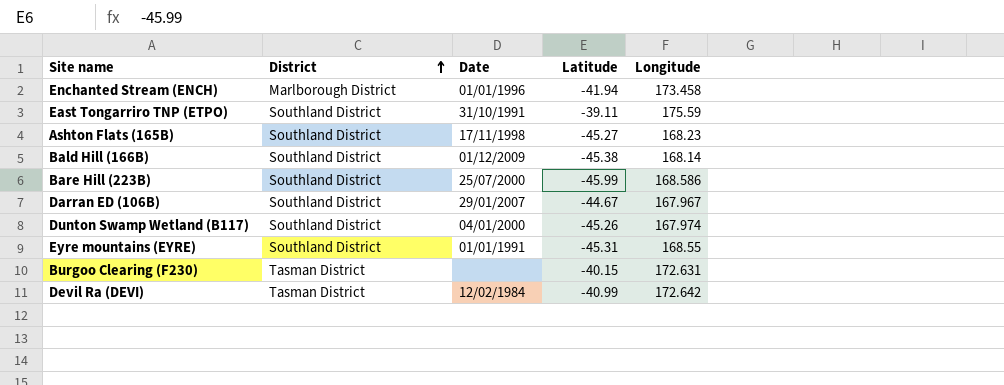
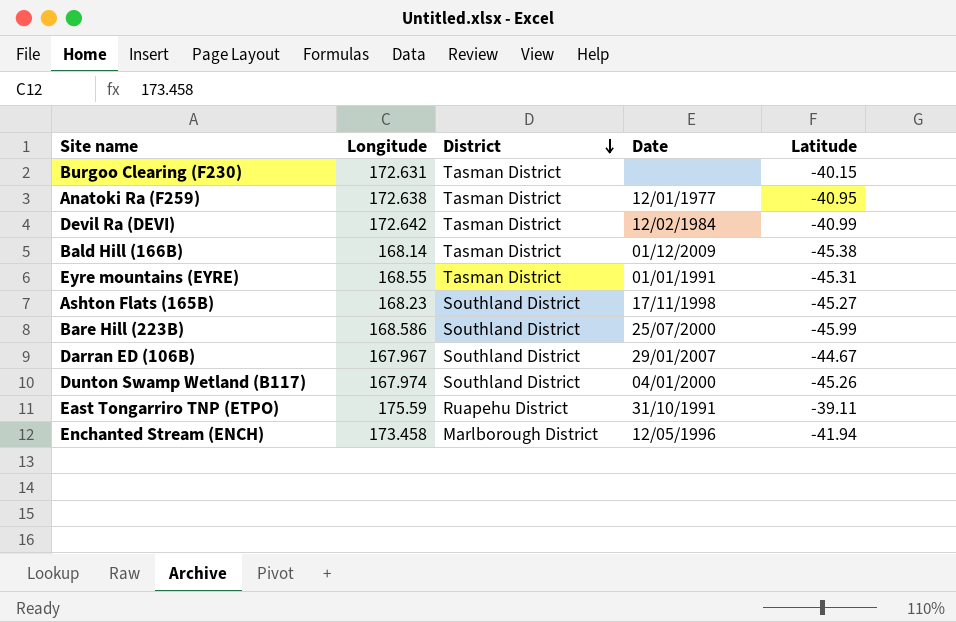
row order: District ascending -> District descending
column Longitude | position: 5 -> 2
row Anatoki Ra (F259): none -> 172.638 | Tasman District | 12/01/1977 | -40.95
Bald Hill (166B) | District: Southland District -> Tasman District
Eyre mountains (EYRE) | District: Southland District -> Tasman District
East Tongarriro TNP (ETPO) | District: Southland District -> Ruapehu District
Enchanted Stream (ENCH) | Date: 01/01/1996 -> 12/05/1996

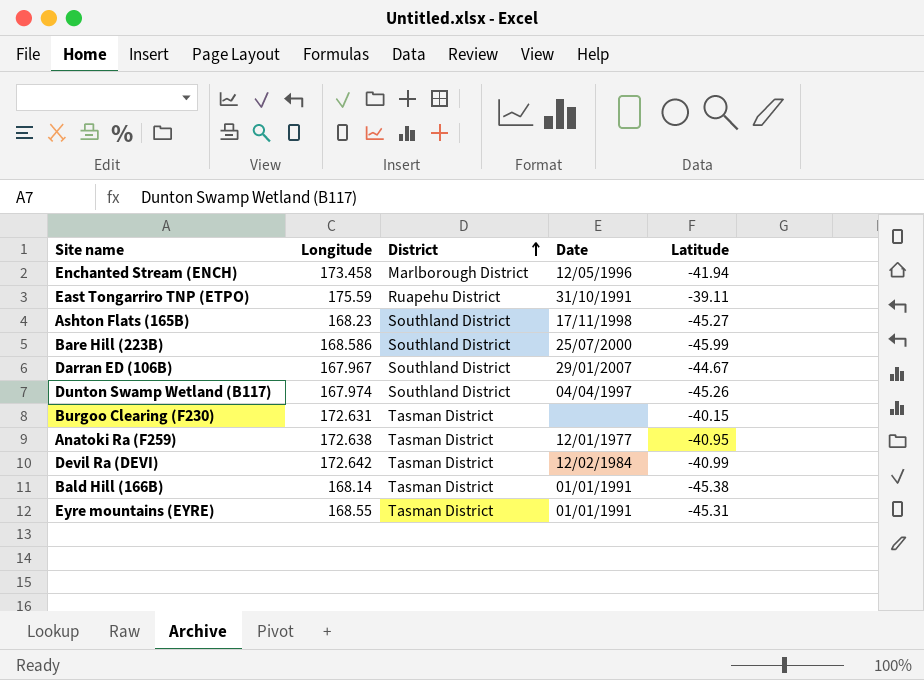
row order: District descending -> District ascending
Dunton Swamp Wetland (B117) | Date: 04/01/2000 -> 04/04/1997
Bald Hill (166B) | Date: 01/12/2009 -> 01/01/1991

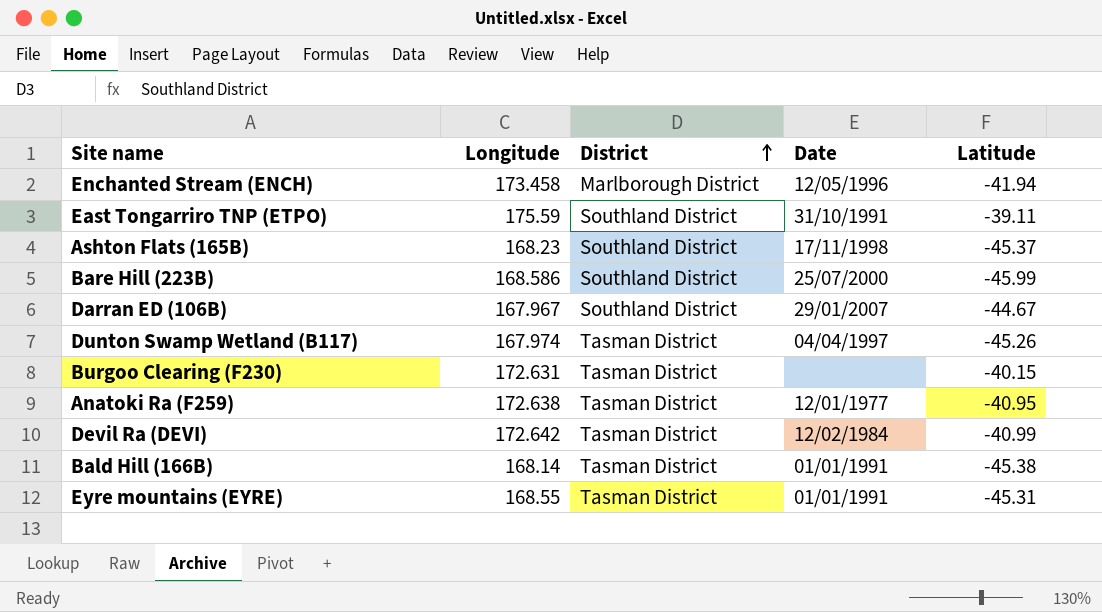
East Tongarriro TNP (ETPO) | District: Ruapehu District -> Southland District
Ashton Flats (165B) | Latitude: -45.27 -> -45.37
Dunton Swamp Wetland (B117) | District: Southland District -> Tasman District

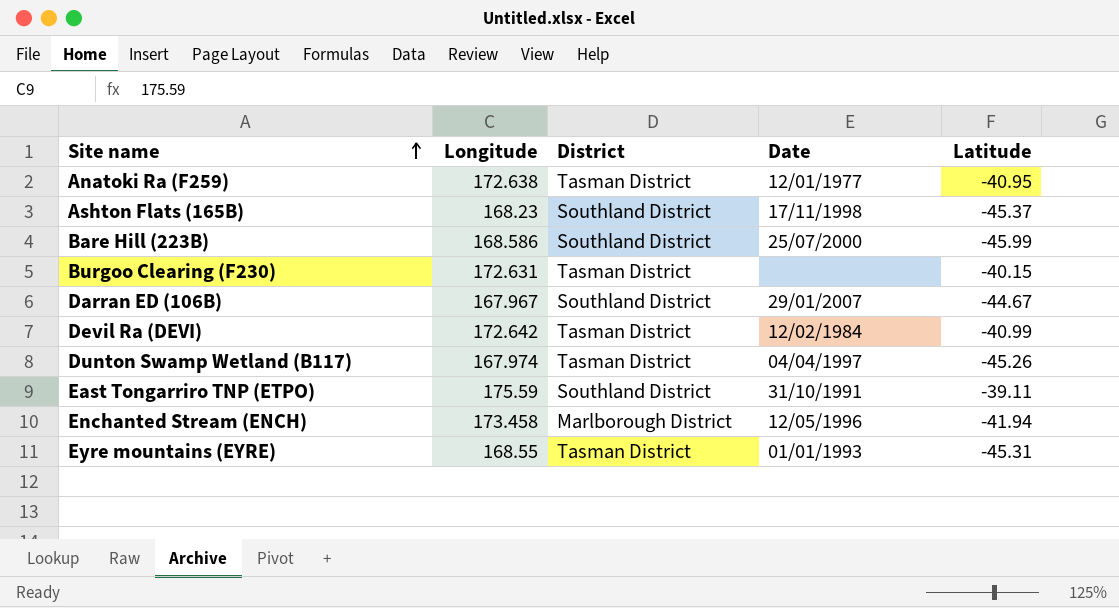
row order: District ascending -> Site name ascending
row Bald Hill (166B): 168.14 | Tasman District | 01/01/1991 | -45.38 -> none
Eyre mountains (EYRE) | Date: 01/01/1991 -> 01/01/1993

